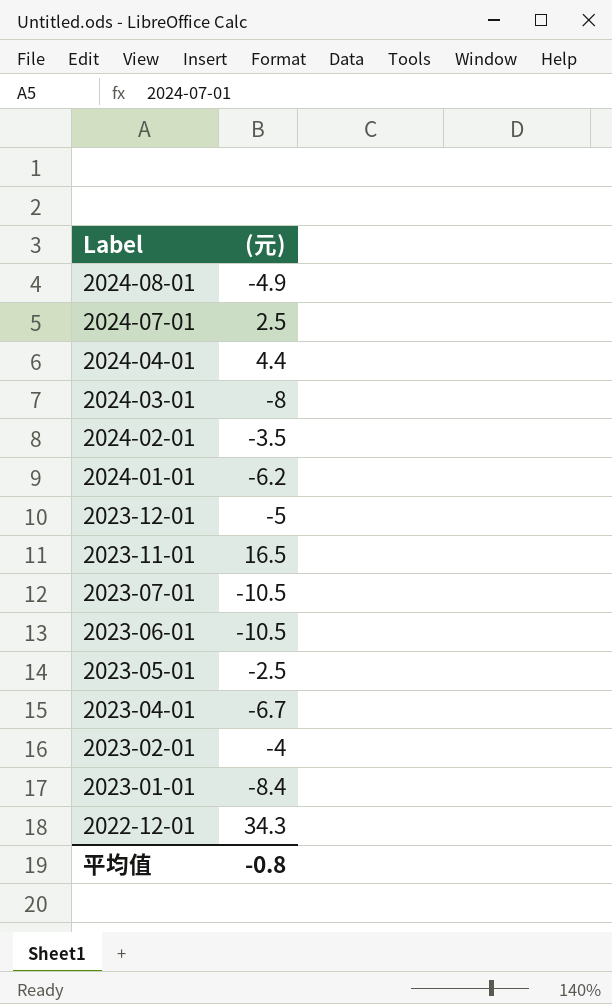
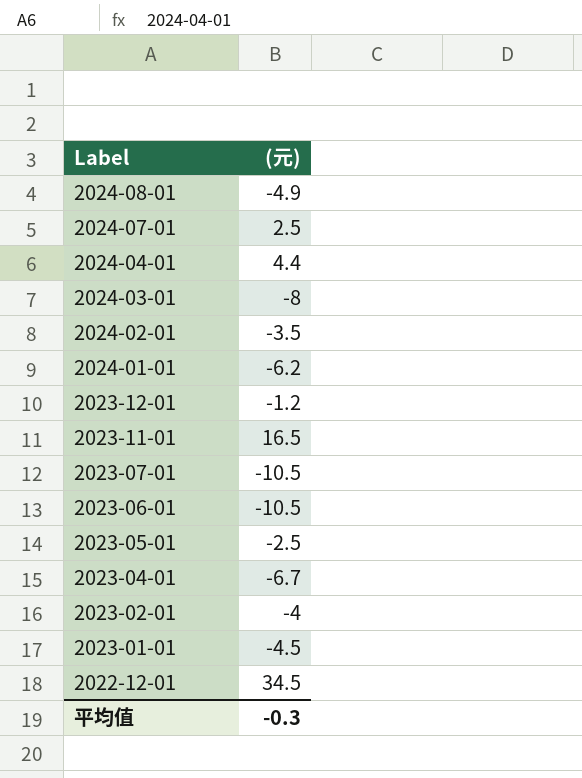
2023-12-01 | (元): -5 -> -1.2
2023-01-01 | (元): -8.4 -> -4.5
2022-12-01 | (元): 34.3 -> 34.5
平均值 | (元): -0.8 -> -0.3

